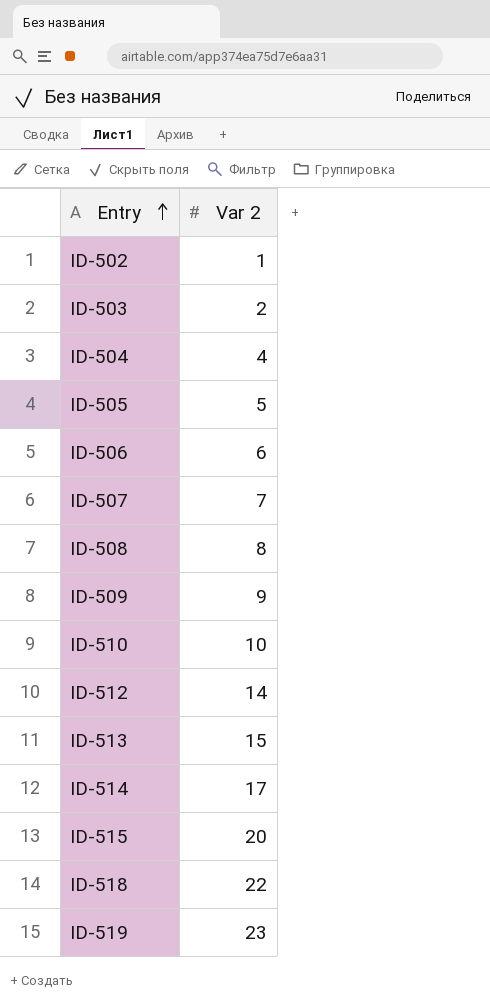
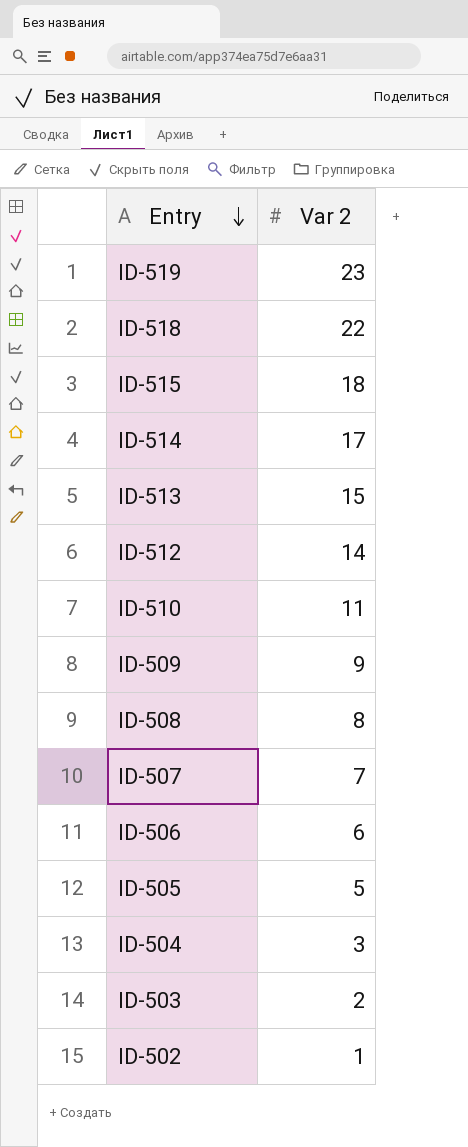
row order: Entry ascending -> Entry descending
ID-515 | Var 2: 20 -> 18
ID-510 | Var 2: 10 -> 11
ID-504 | Var 2: 4 -> 3

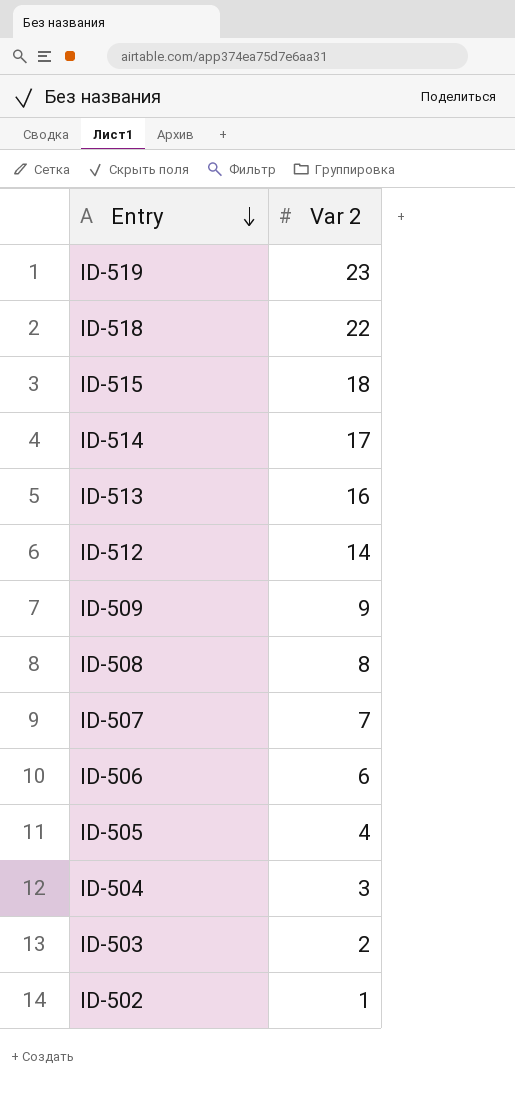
row ID-510: 11 -> none
ID-513 | Var 2: 15 -> 16
ID-505 | Var 2: 5 -> 4

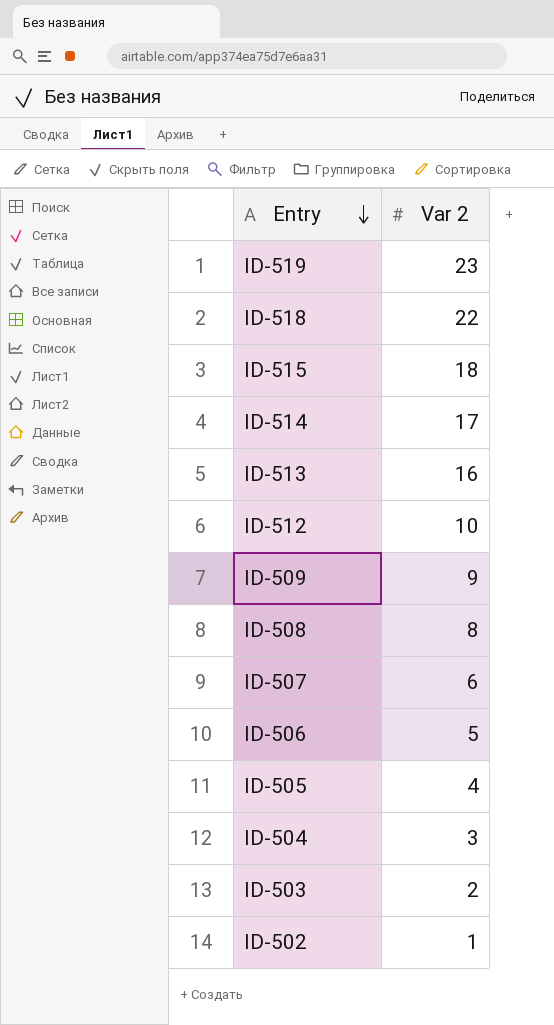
ID-512 | Var 2: 14 -> 10
ID-507 | Var 2: 7 -> 6
ID-506 | Var 2: 6 -> 5

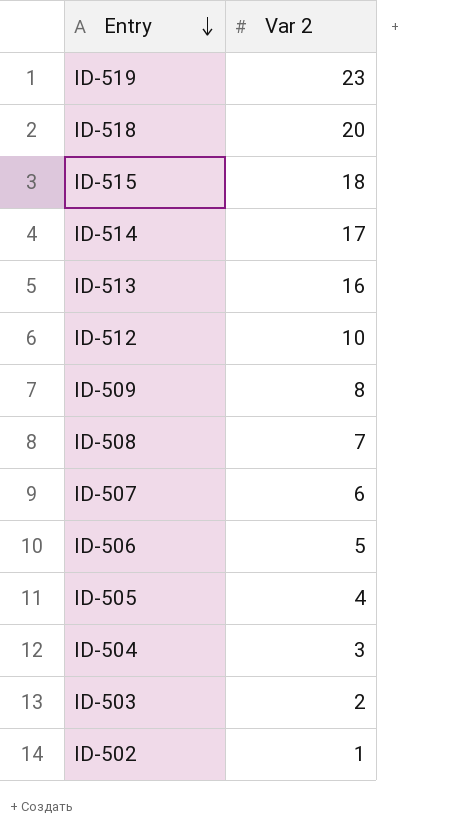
ID-518 | Var 2: 22 -> 20
ID-509 | Var 2: 9 -> 8
ID-508 | Var 2: 8 -> 7

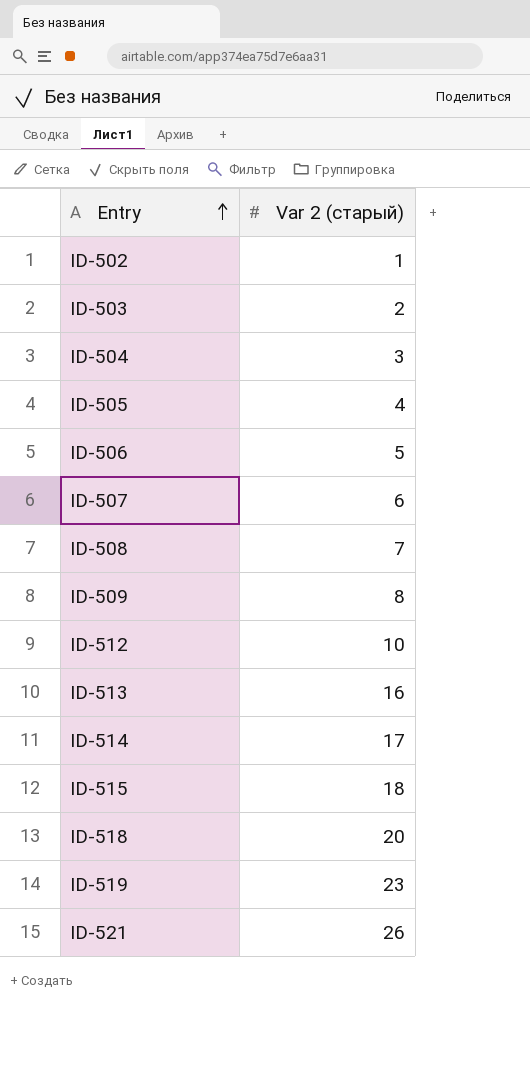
row order: Entry descending -> Entry ascending
column name: Var 2 -> Var 2 (старый)
row ID-521: none -> 26

